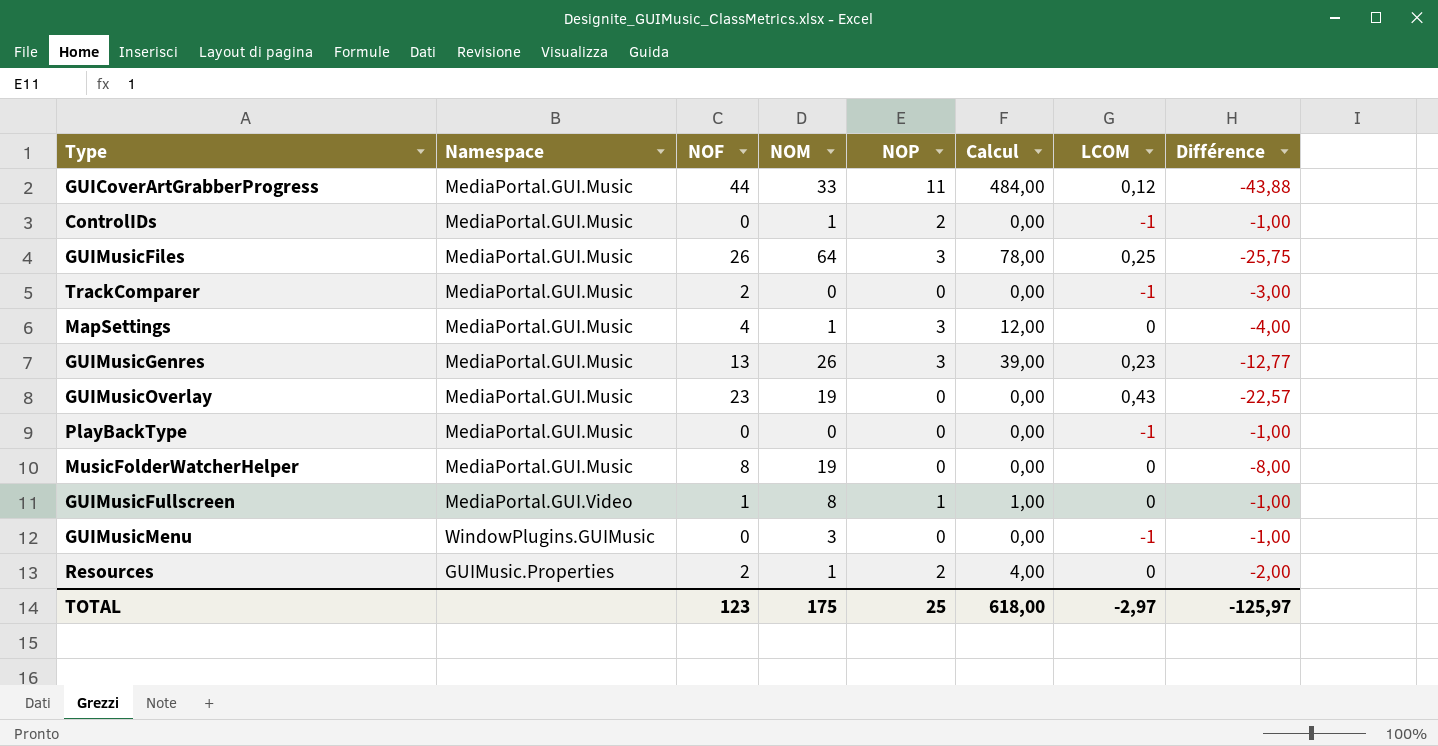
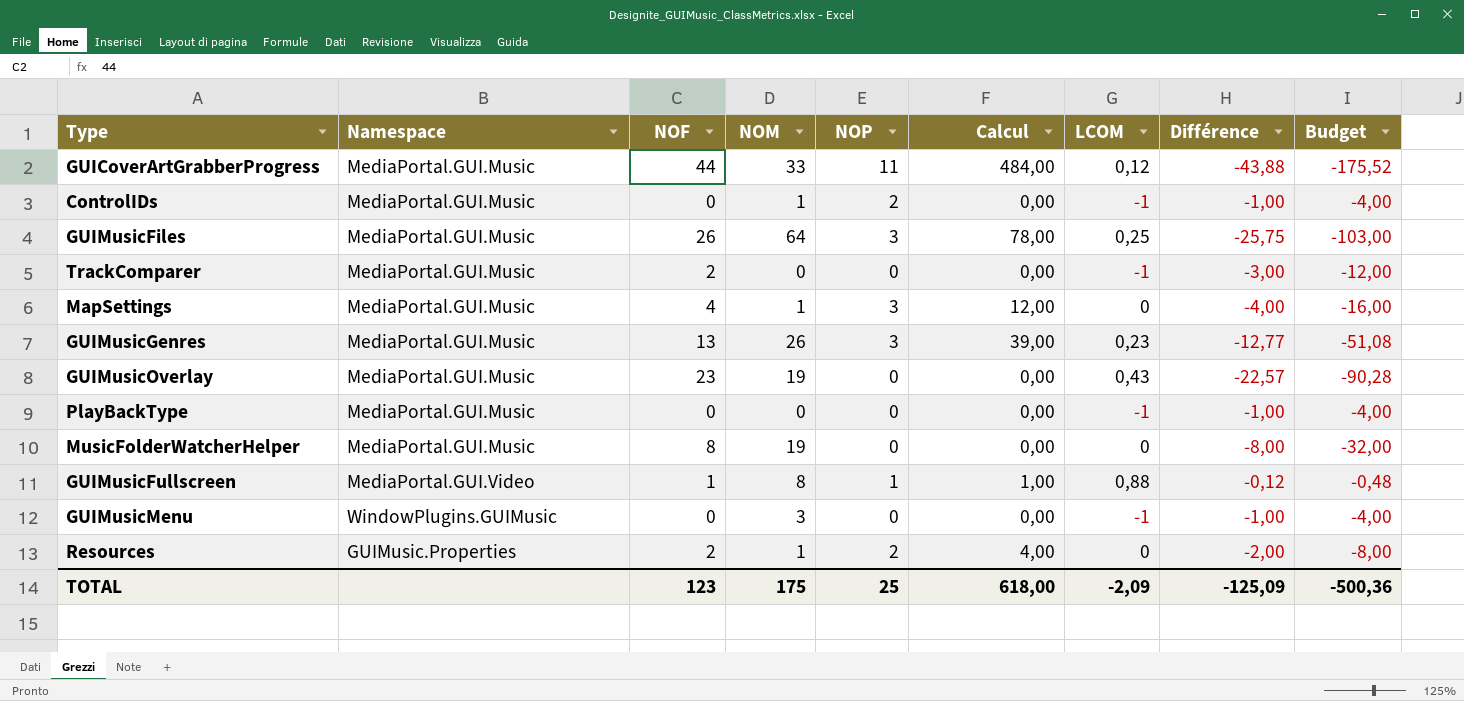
column Budget | formula: none -> [Différence] * 4
GUIMusicFullscreen | LCOM: 0 -> 0,88
GUIMusicFullscreen | Différence: -1,00 -> -0,12
TOTAL | LCOM: -2,97 -> -2,09
TOTAL | Différence: -125,97 -> -125,09

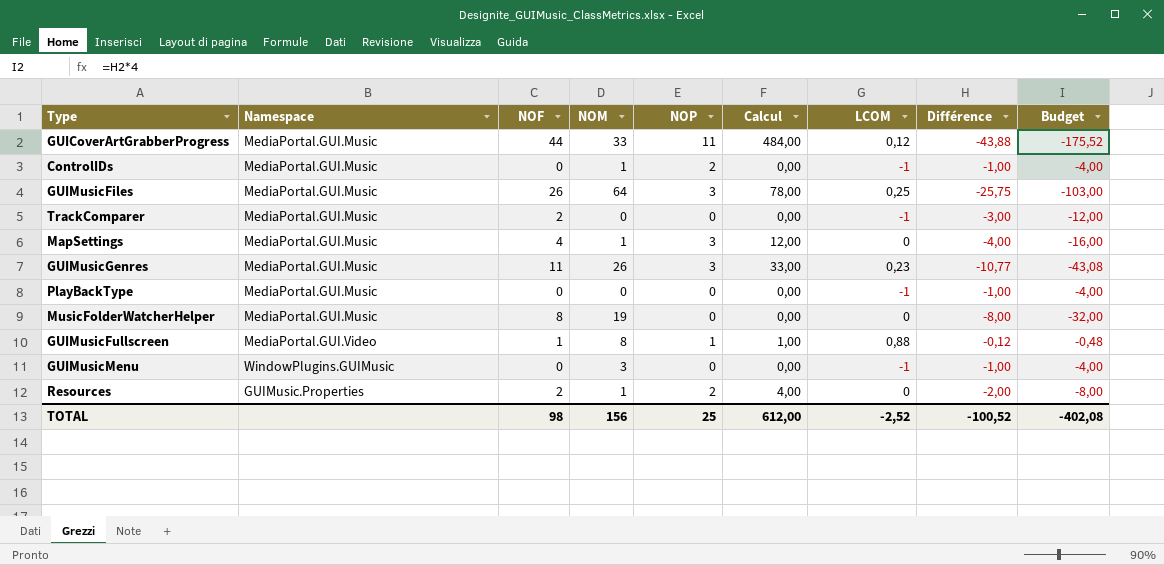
row GUIMusicOverlay: MediaPortal.GUI.Music | 23 | 19 | 0 | 0,00 | 0,43 | -22,57 | -90,28 -> none
GUIMusicGenres | NOF: 13 -> 11
GUIMusicGenres | Calcul: 39,00 -> 33,00
GUIMusicGenres | Différence: -12,77 -> -10,77
GUIMusicGenres | Budget: -51,08 -> -43,08
TOTAL | NOF: 123 -> 98
TOTAL | NOM: 175 -> 156
TOTAL | Calcul: 618,00 -> 612,00
TOTAL | LCOM: -2,09 -> -2,52
TOTAL | Différence: -125,09 -> -100,52
TOTAL | Budget: -500,36 -> -402,08

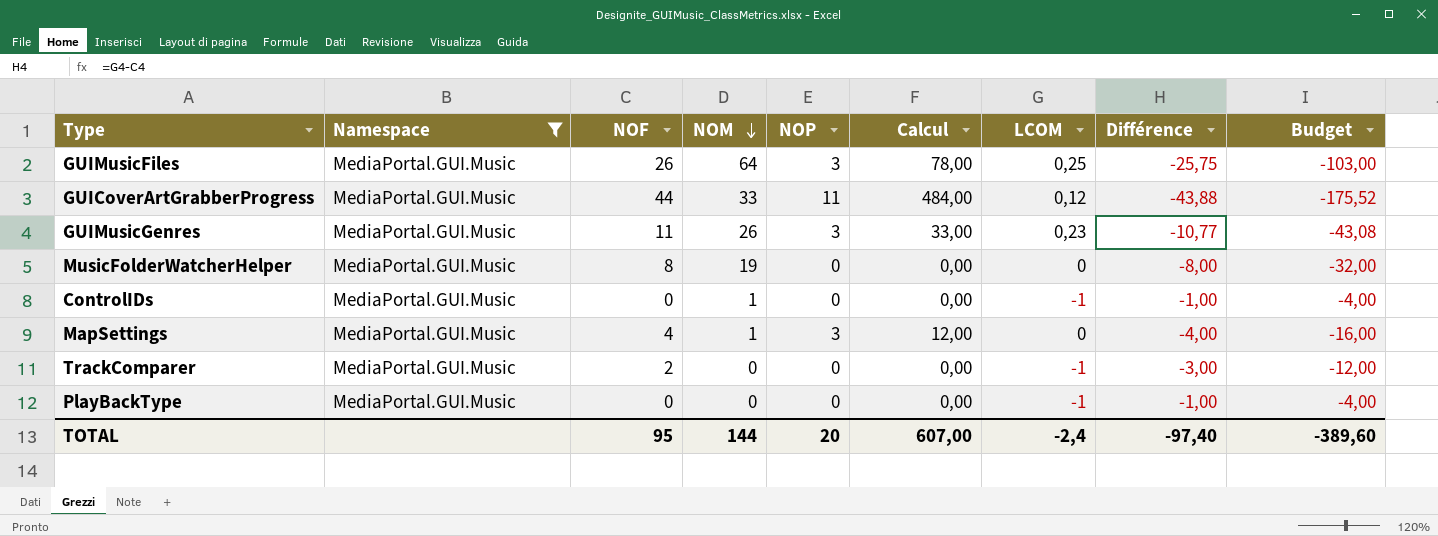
filter: none -> Namespace = MediaPortal.GUI.Music
row order: none -> NOM descending
ControlIDs | NOP: 2 -> 0
TOTAL | NOF: 98 -> 95
TOTAL | NOM: 156 -> 144
TOTAL | NOP: 25 -> 20
TOTAL | Calcul: 612,00 -> 607,00
TOTAL | LCOM: -2,52 -> -2,4
TOTAL | Différence: -100,52 -> -97,40
TOTAL | Budget: -402,08 -> -389,60

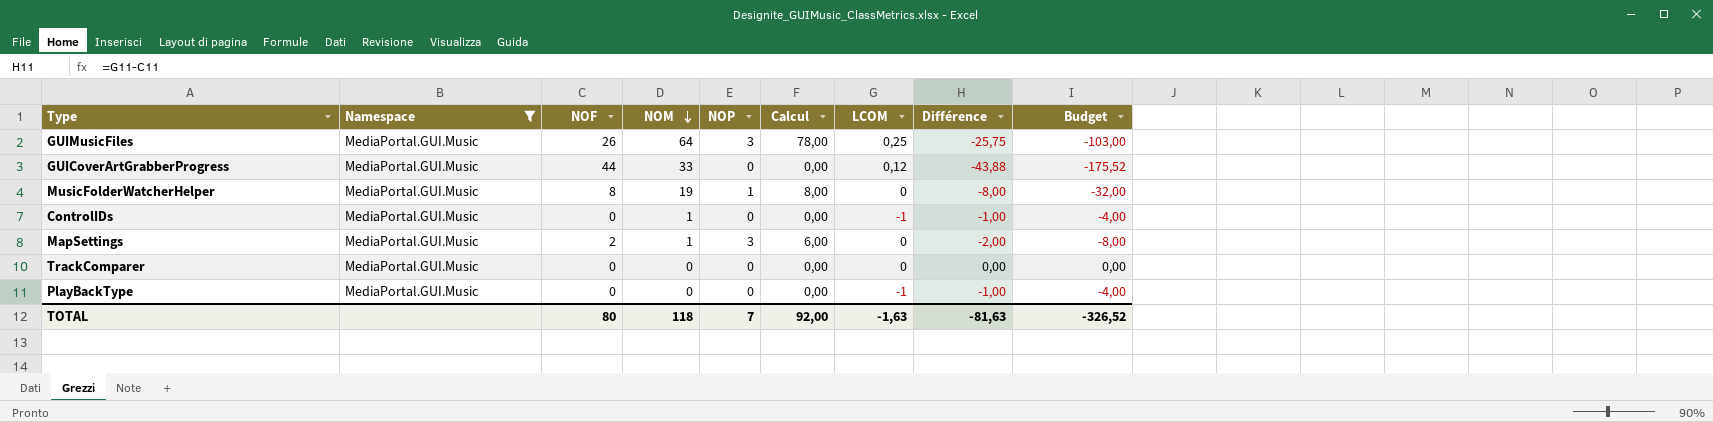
row GUIMusicGenres: MediaPortal.GUI.Music | 11 | 26 | 3 | 33,00 | 0,23 | -10,77 | -43,08 -> none
GUICoverArtGrabberProgress | NOP: 11 -> 0
GUICoverArtGrabberProgress | Calcul: 484,00 -> 0,00
MusicFolderWatcherHelper | NOP: 0 -> 1
MusicFolderWatcherHelper | Calcul: 0,00 -> 8,00
MapSettings | NOF: 4 -> 2
MapSettings | Calcul: 12,00 -> 6,00
MapSettings | Différence: -4,00 -> -2,00
MapSettings | Budget: -16,00 -> -8,00
TrackComparer | NOF: 2 -> 0
TrackComparer | LCOM: -1 -> 0
TrackComparer | Différence: -3,00 -> 0,00
TrackComparer | Budget: -12,00 -> 0,00
TOTAL | NOF: 95 -> 80
TOTAL | NOM: 144 -> 118
TOTAL | NOP: 20 -> 7
TOTAL | Calcul: 607,00 -> 92,00
TOTAL | LCOM: -2,4 -> -1,63
TOTAL | Différence: -97,40 -> -81,63
TOTAL | Budget: -389,60 -> -326,52

